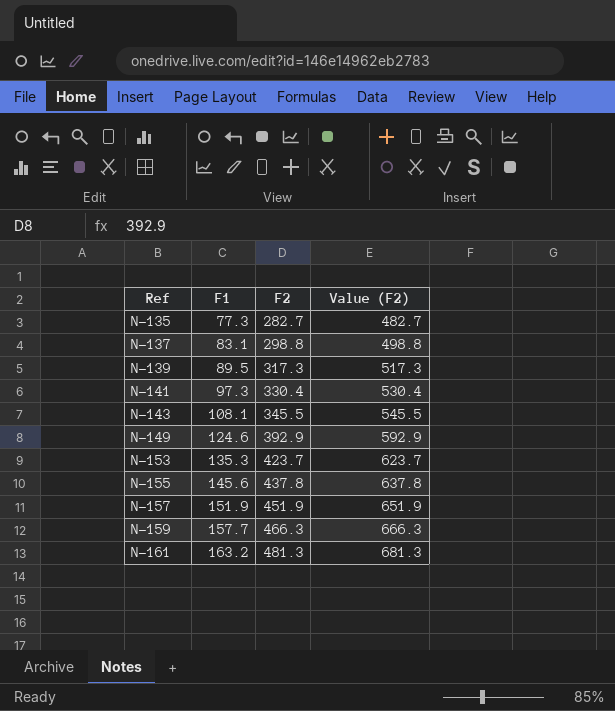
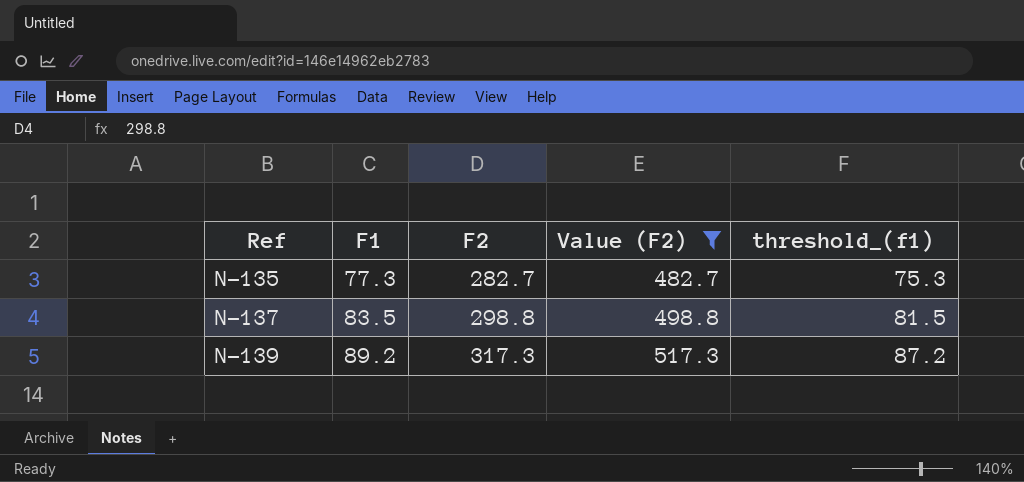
filter: none -> Value (F2) <= 517.3
column threshold_(f1) | formula: none -> [F1] - 2
N-137 | F1: 83.1 -> 83.5
N-139 | F1: 89.5 -> 89.2

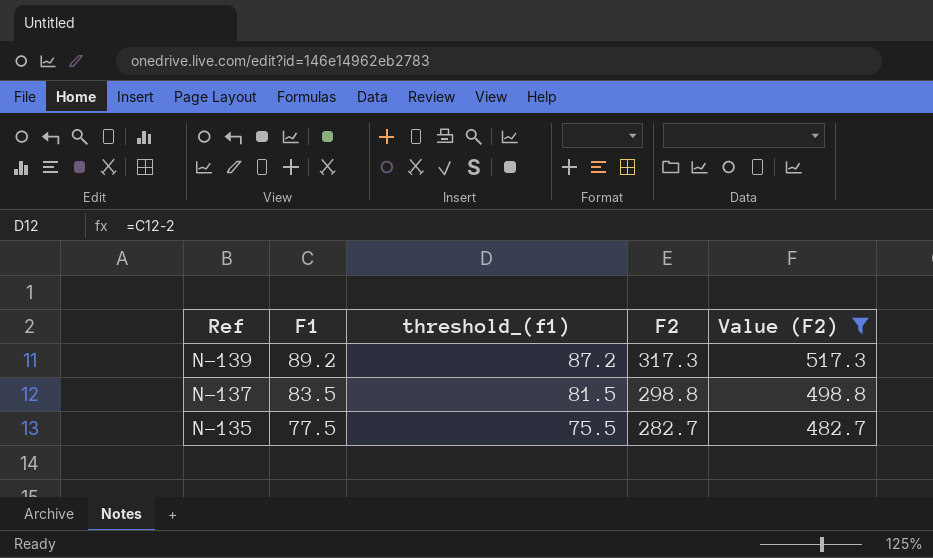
row order: Ref ascending -> Ref descending
column threshold_(f1) | position: 5 -> 3
N-135 | F1: 77.3 -> 77.5
N-135 | threshold_(f1): 75.3 -> 75.5

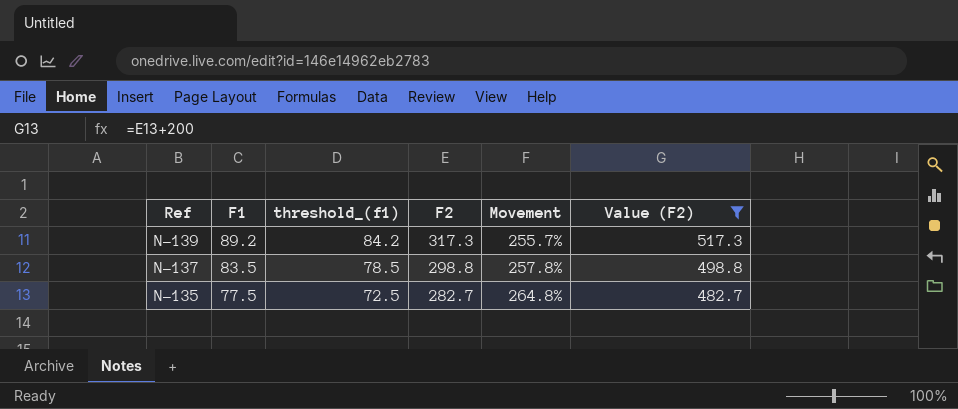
column threshold_(f1) | formula: [F1] - 2 -> [F1] - 5
column Movement | formula: none -> ([F2] - [F1]) / [F1]

